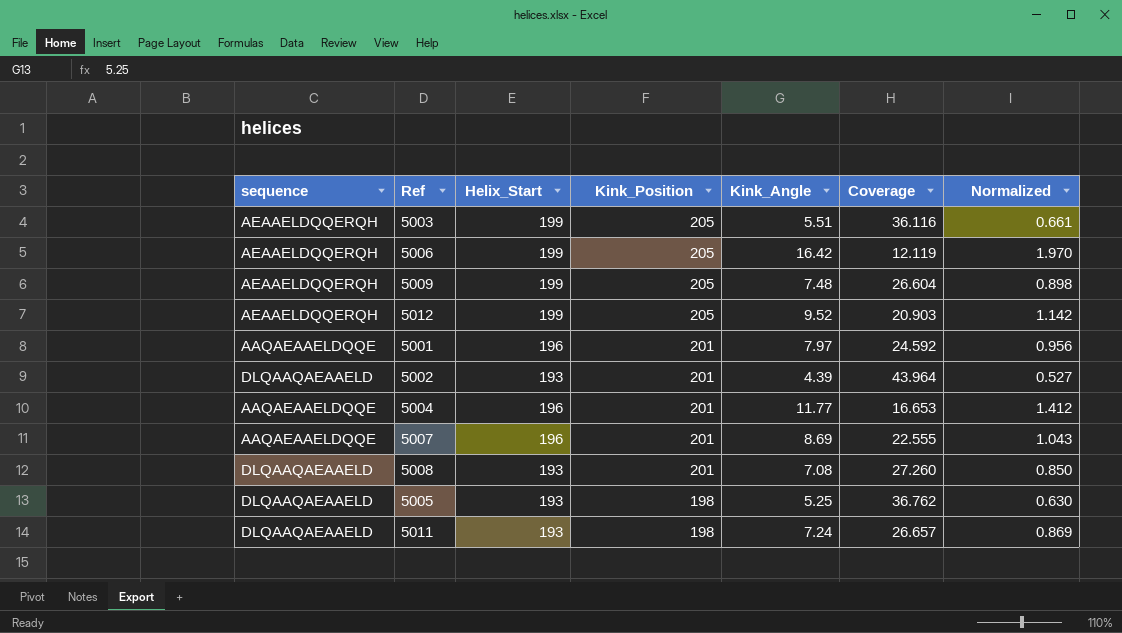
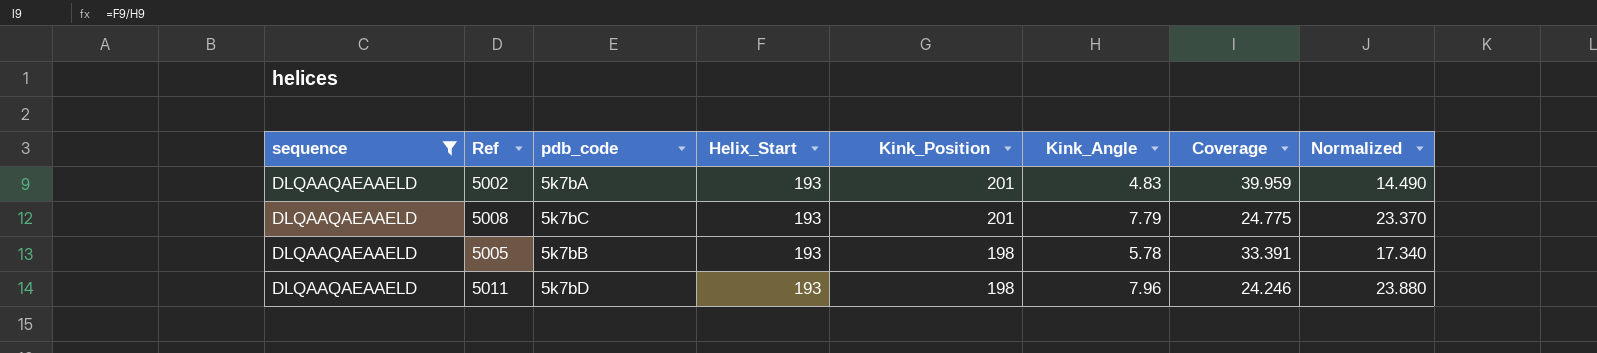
filter: none -> sequence = DLQAAQAEAAELD
column pdb_code | position: none -> 3
column Normalized | formula: [Kink_Angle] * 0.12 -> [Kink_Angle] * 3
5002 | Kink_Angle: 4.39 -> 4.83
5002 | Coverage: 43.964 -> 39.959
5008 | Kink_Angle: 7.08 -> 7.79
5008 | Coverage: 27.260 -> 24.775
5005 | Kink_Angle: 5.25 -> 5.78
5005 | Coverage: 36.762 -> 33.391
5011 | Kink_Angle: 7.24 -> 7.96
5011 | Coverage: 26.657 -> 24.246

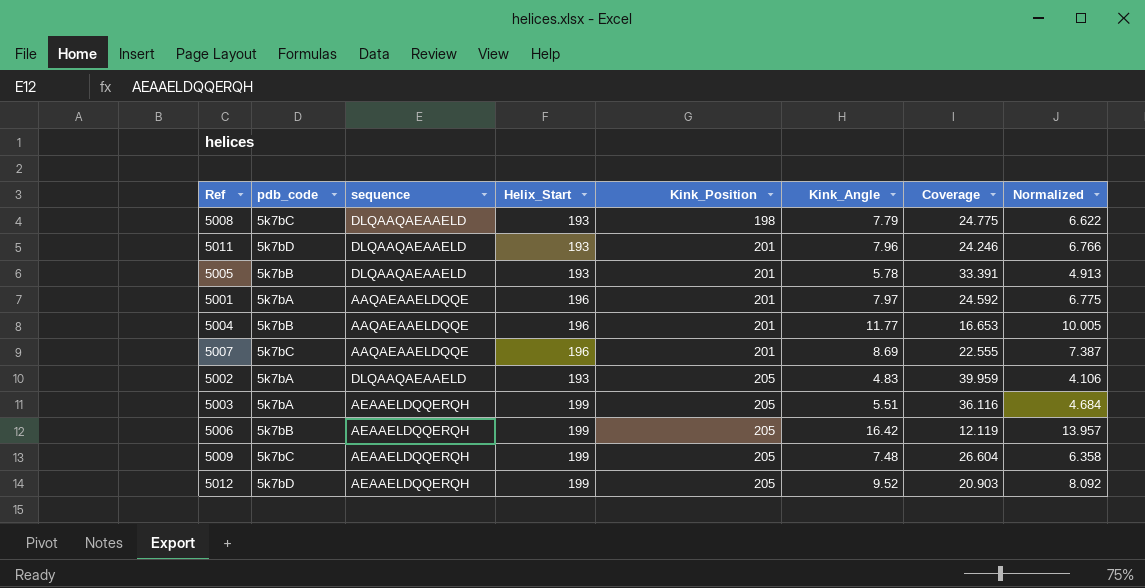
filter: sequence = DLQAAQAEAAELD -> none
row order: Kink_Position descending -> Kink_Position ascending
column sequence | position: 1 -> 3
column Normalized | formula: [Kink_Angle] * 3 -> [Kink_Angle] * 0.85
5008 | Kink_Position: 201 -> 198
5011 | Kink_Position: 198 -> 201
5005 | Kink_Position: 198 -> 201
5002 | Kink_Position: 201 -> 205

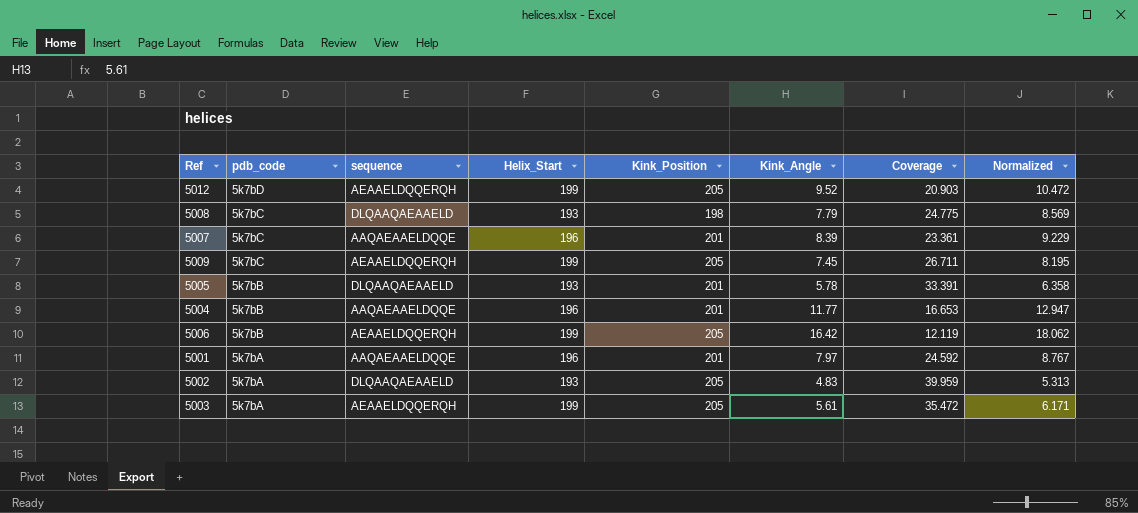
row order: Kink_Position ascending -> pdb_code descending
column Normalized | formula: [Kink_Angle] * 0.85 -> [Kink_Angle] * 1.1
row 5011: 5k7bD | DLQAAQAEAAELD | 193 | 201 | 7.96 | 24.246 | 6.766 -> none
5007 | Kink_Angle: 8.69 -> 8.39
5007 | Coverage: 22.555 -> 23.361
5009 | Kink_Angle: 7.48 -> 7.45
5009 | Coverage: 26.604 -> 26.711
5003 | Kink_Angle: 5.51 -> 5.61
5003 | Coverage: 36.116 -> 35.472

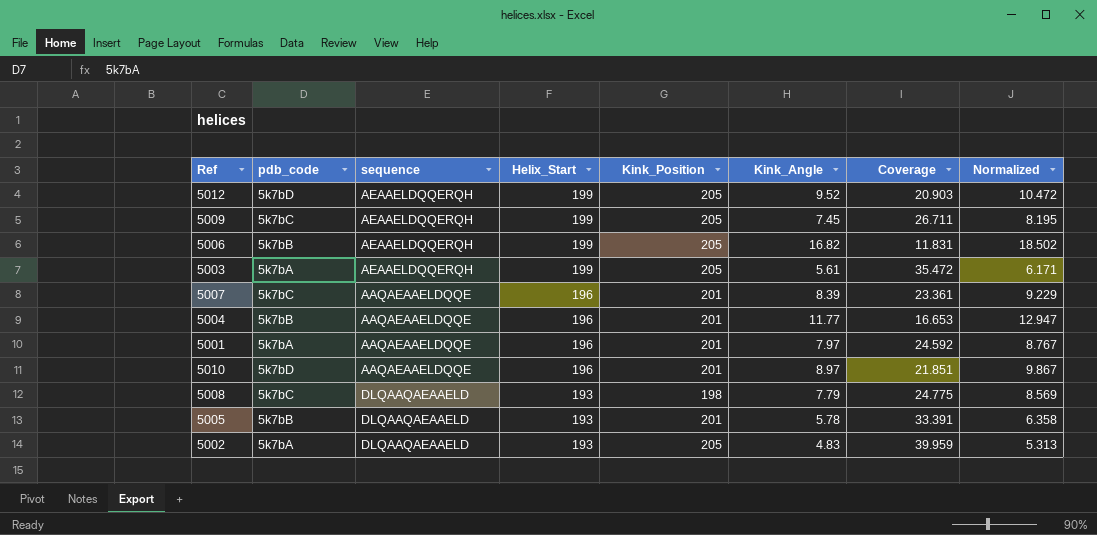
row order: pdb_code descending -> Helix_Start descending
5006 | Kink_Angle: 16.42 -> 16.82
5006 | Coverage: 12.119 -> 11.831
5006 | Normalized: 18.062 -> 18.502
row 5010: none -> 5k7bD | AAQAEAAELDQQE | 196 | 201 | 8.97 | 21.851 | 9.867

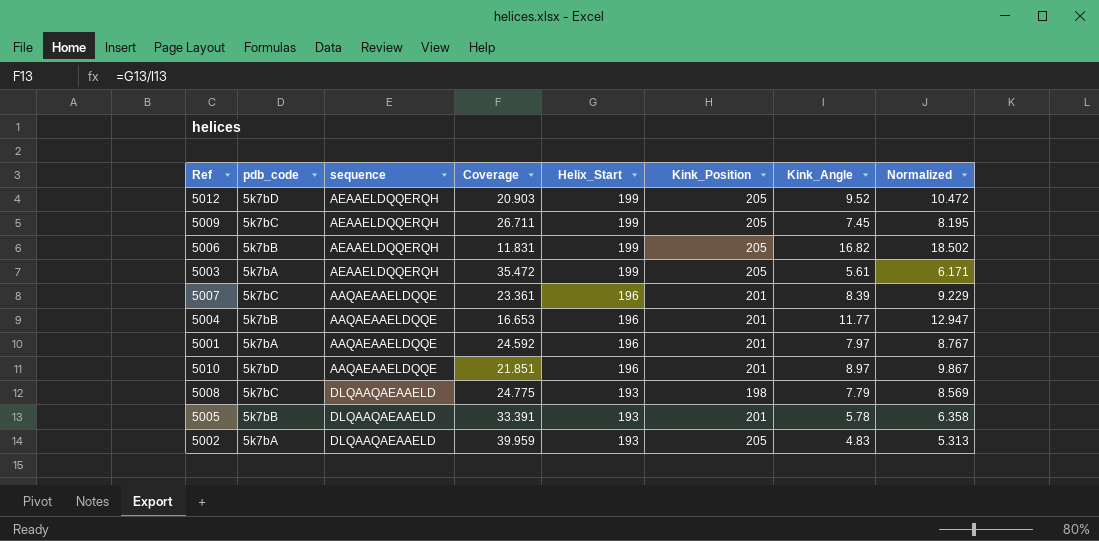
column Coverage | position: 7 -> 4

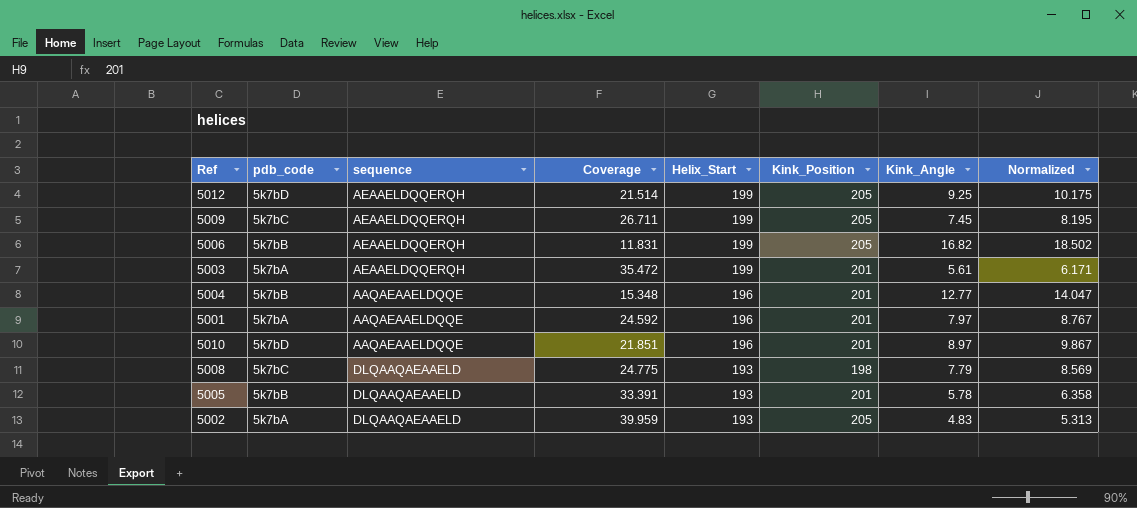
row 5007: 5k7bC | AAQAEAAELDQQE | 23.361 | 196 | 201 | 8.39 | 9.229 -> none
5012 | Coverage: 20.903 -> 21.514
5012 | Kink_Angle: 9.52 -> 9.25
5012 | Normalized: 10.472 -> 10.175
5003 | Kink_Position: 205 -> 201
5004 | Coverage: 16.653 -> 15.348
5004 | Kink_Angle: 11.77 -> 12.77
5004 | Normalized: 12.947 -> 14.047

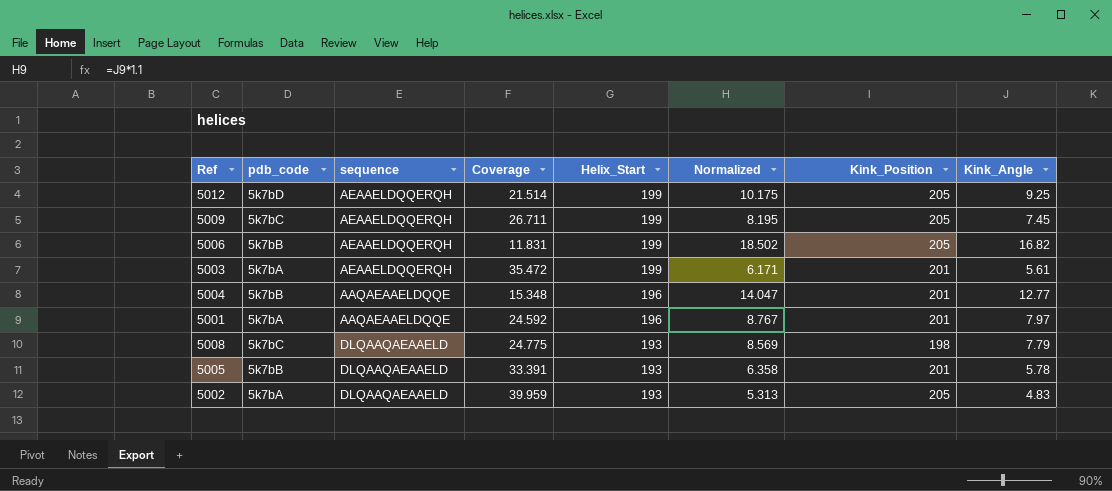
column Normalized | position: 8 -> 6
row 5010: 5k7bD | AAQAEAAELDQQE | 21.851 | 196 | 201 | 8.97 | 9.867 -> none

